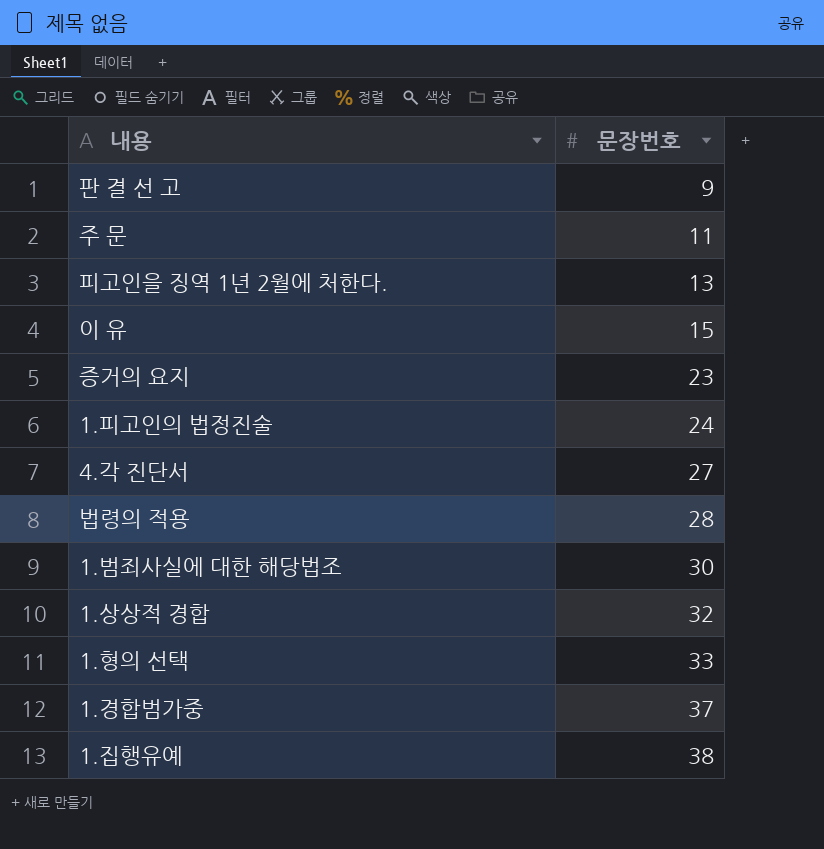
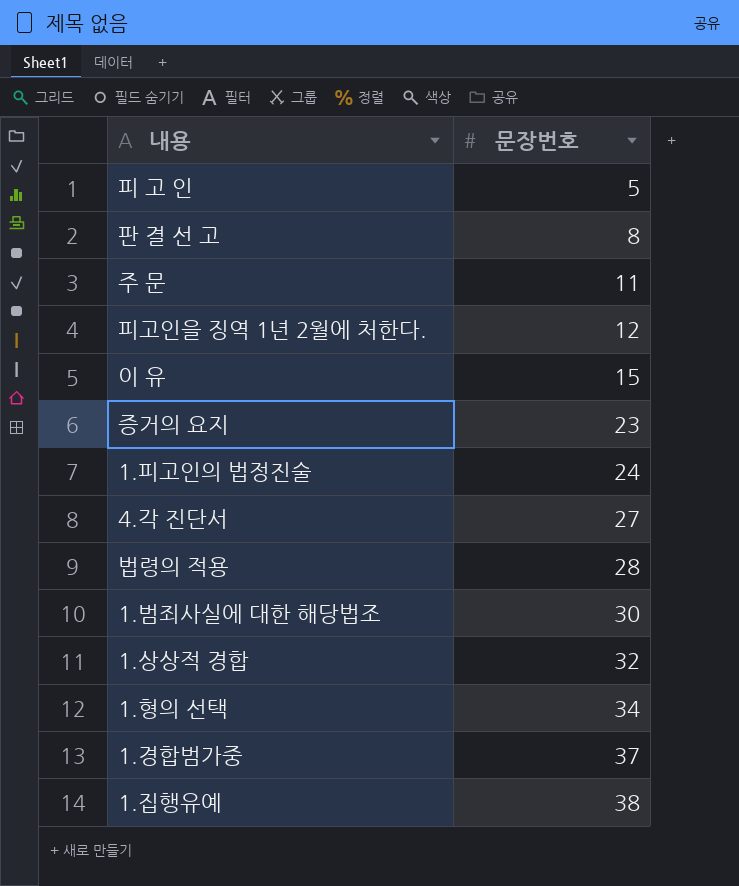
row 피 고 인: none -> 5
판 결 선 고 | 문장번호: 9 -> 8
피고인을 징역 1년 2월에 처한다. | 문장번호: 13 -> 12
1.형의 선택 | 문장번호: 33 -> 34

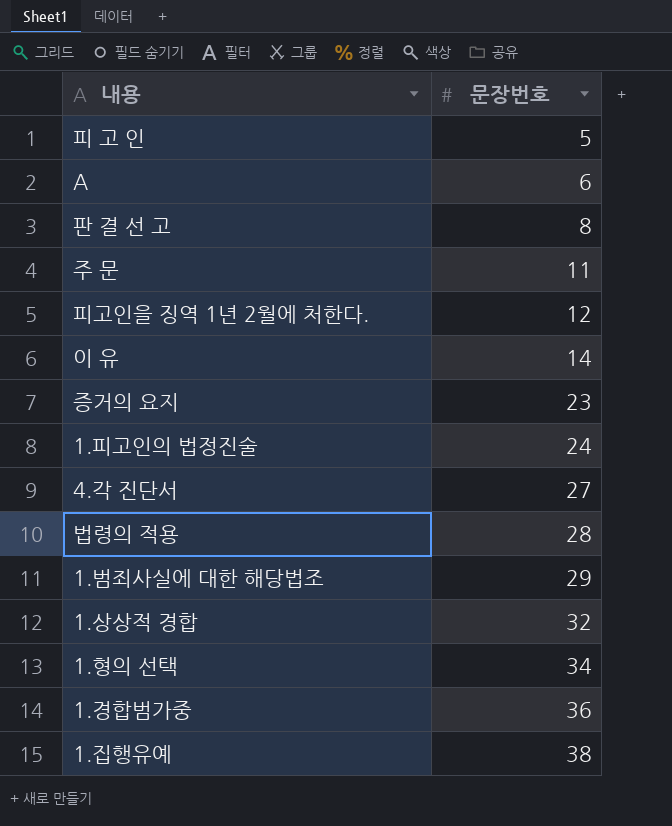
row A: none -> 6
이 유 | 문장번호: 15 -> 14
1.범죄사실에 대한 해당법조 | 문장번호: 30 -> 29
1.경합범가중 | 문장번호: 37 -> 36

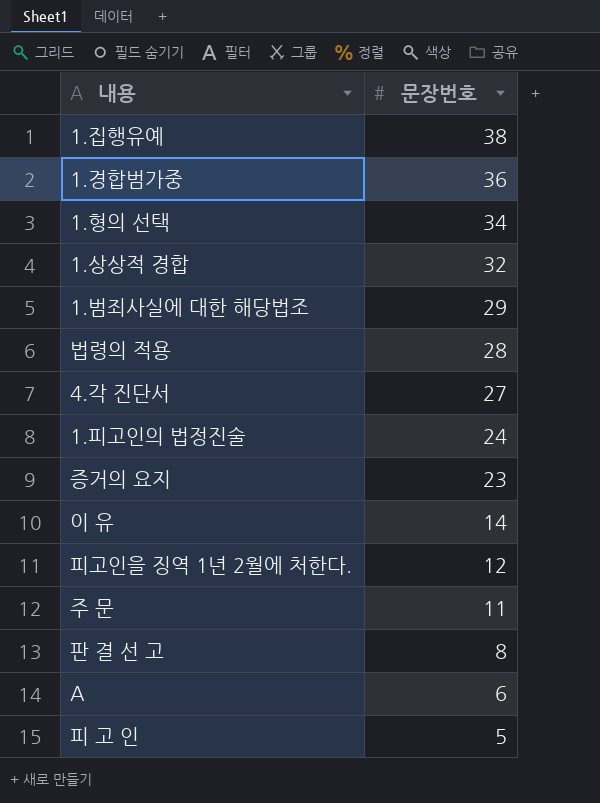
row order: 문장번호 ascending -> 문장번호 descending

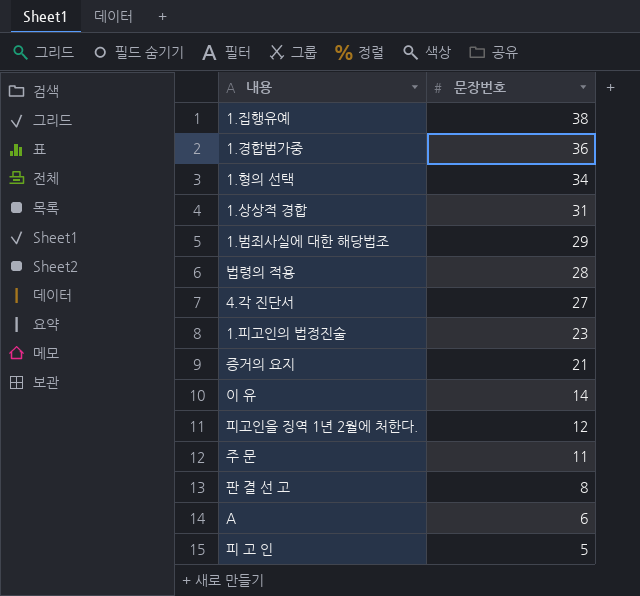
1.상상적 경합 | 문장번호: 32 -> 31
1.피고인의 법정진술 | 문장번호: 24 -> 23
증거의 요지 | 문장번호: 23 -> 21

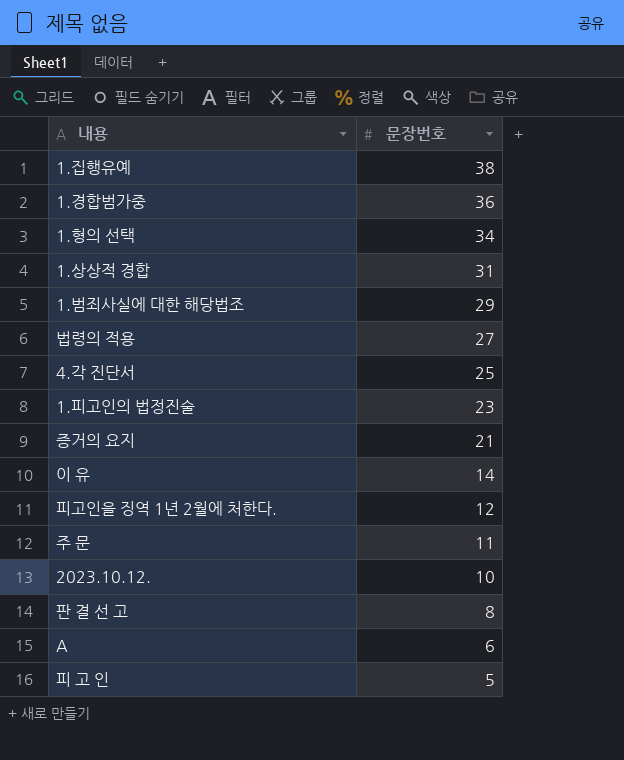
법령의 적용 | 문장번호: 28 -> 27
4.각 진단서 | 문장번호: 27 -> 25
row 2023.10.12.: none -> 10

